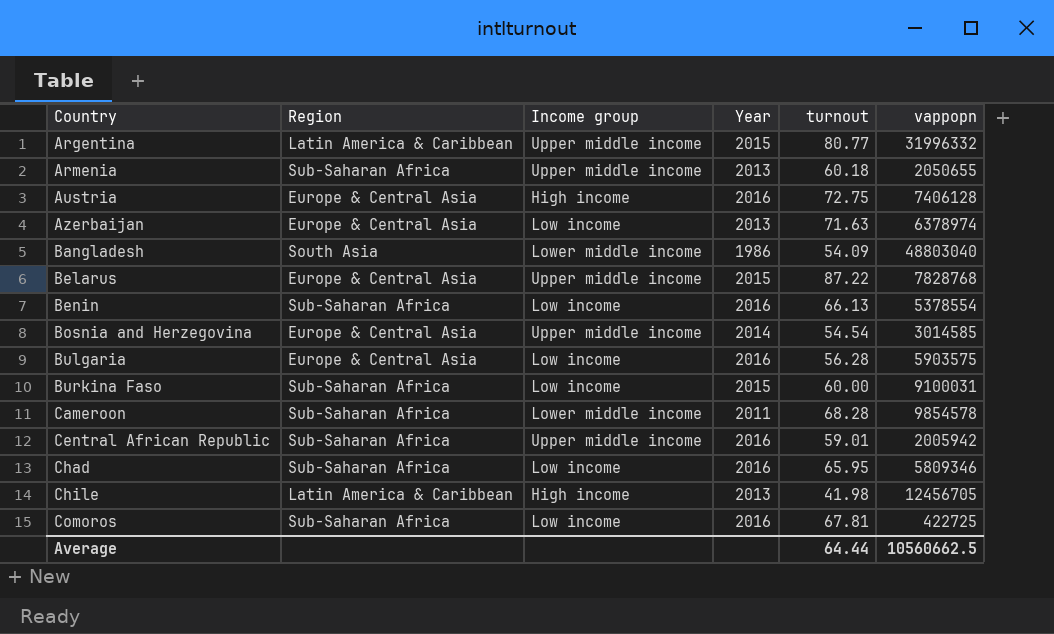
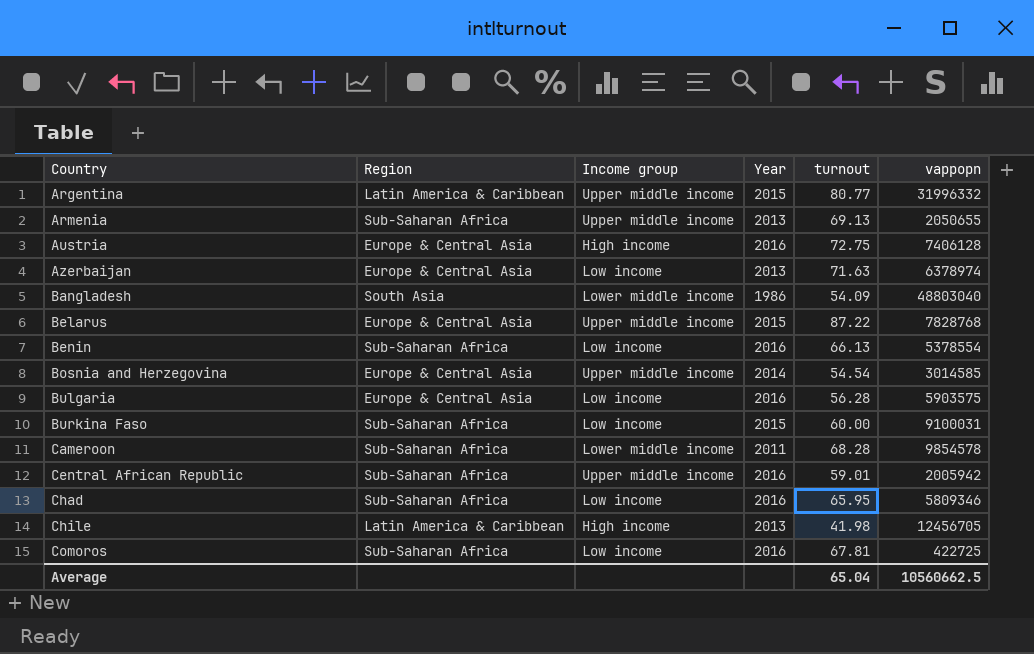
Armenia | turnout: 60.18 -> 69.13
Average | turnout: 64.44 -> 65.04

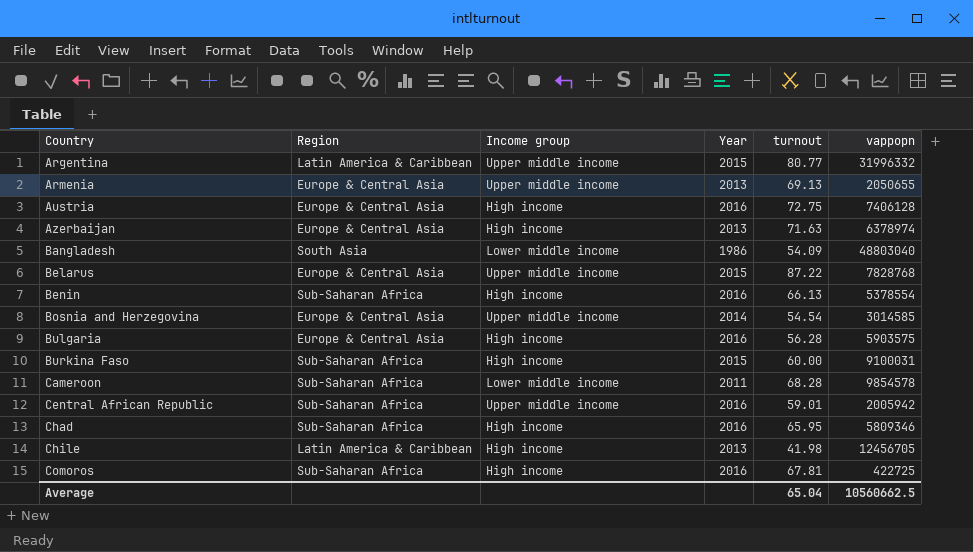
Armenia | Region: Sub-Saharan Africa -> Europe & Central Asia
Azerbaijan | Income group: Low income -> High income
Benin | Income group: Low income -> High income
Bulgaria | Income group: Low income -> High income
Burkina Faso | Income group: Low income -> High income
Chad | Income group: Low income -> High income
Comoros | Income group: Low income -> High income

